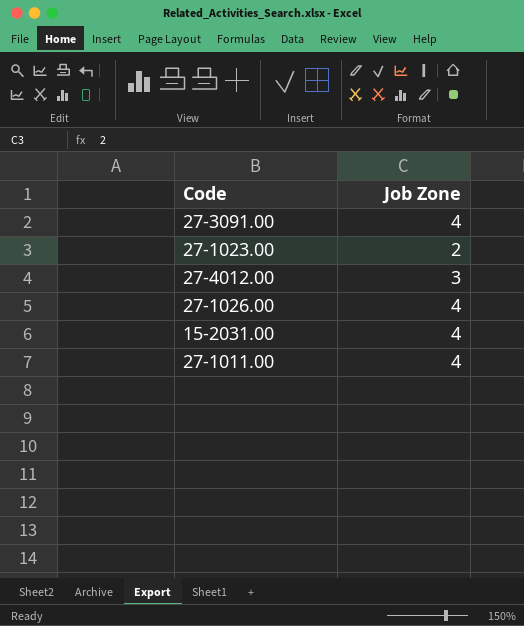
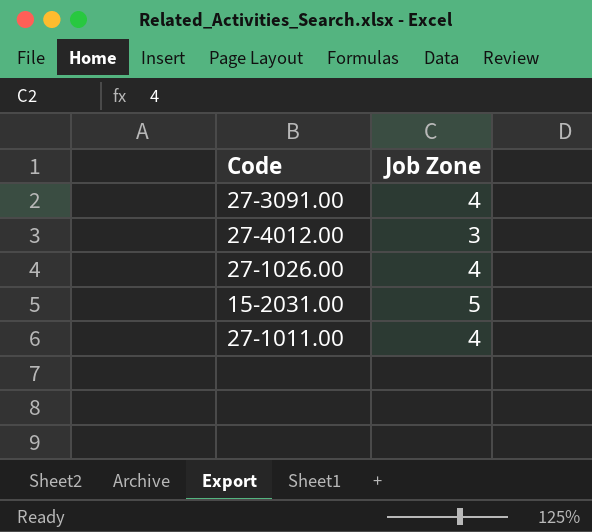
row 27-1023.00: 2 -> none
15-2031.00 | Job Zone: 4 -> 5

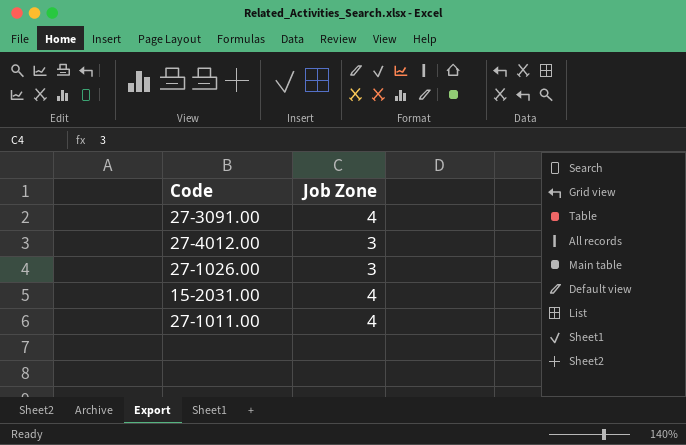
27-1026.00 | Job Zone: 4 -> 3
15-2031.00 | Job Zone: 5 -> 4

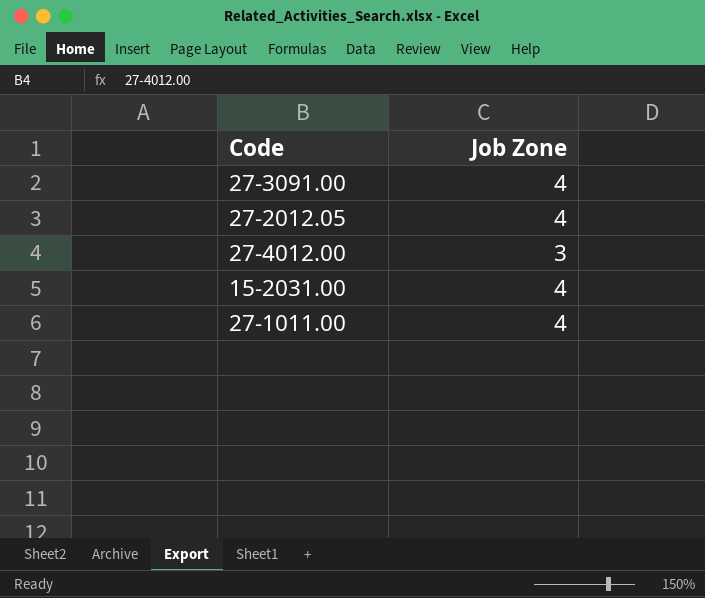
row 27-1026.00: 3 -> none
row 27-2012.05: none -> 4

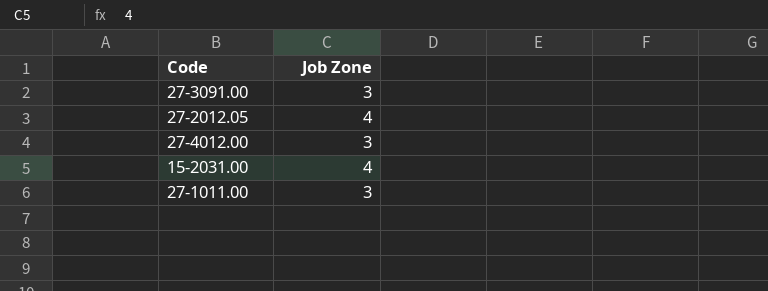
27-3091.00 | Job Zone: 4 -> 3
27-1011.00 | Job Zone: 4 -> 3

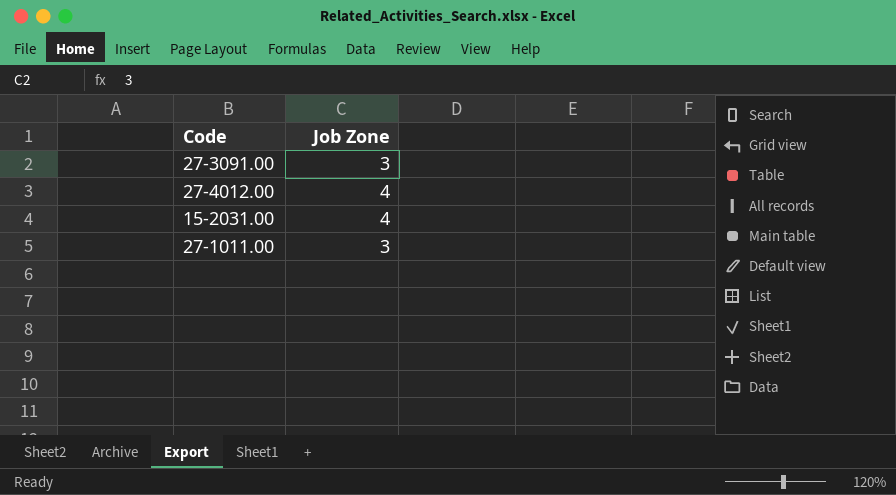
row 27-2012.05: 4 -> none
27-4012.00 | Job Zone: 3 -> 4

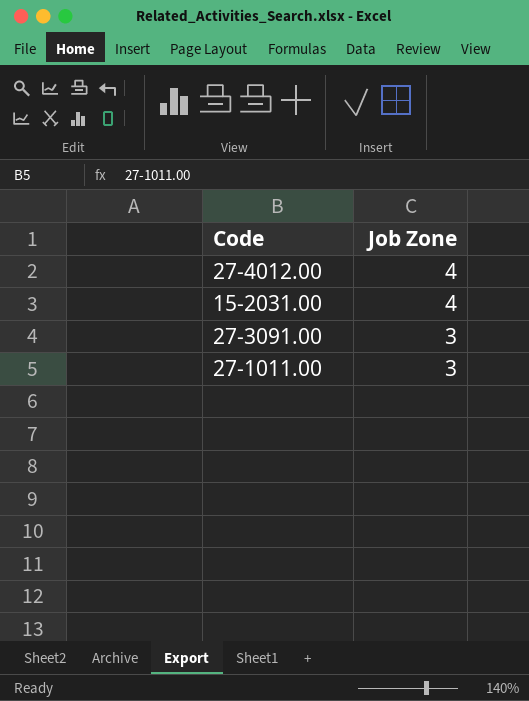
row order: none -> Job Zone descending

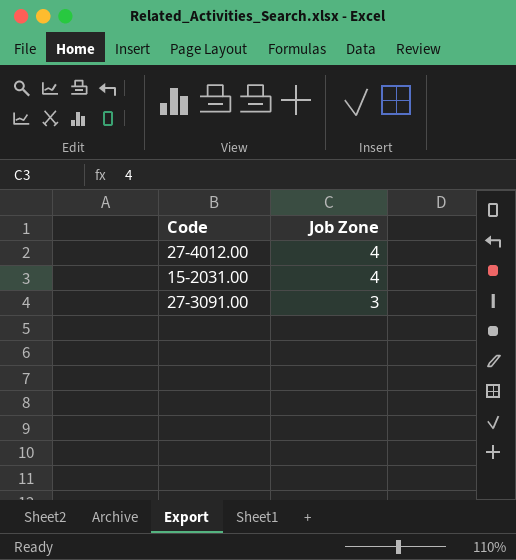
row 27-1011.00: 3 -> none

